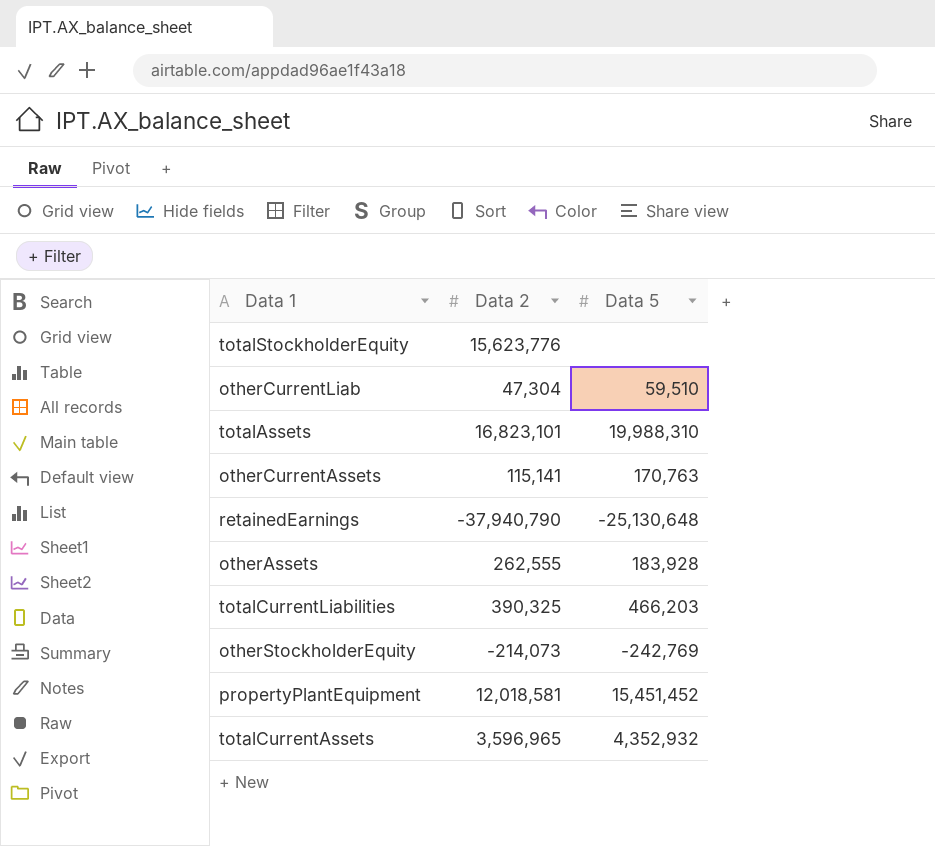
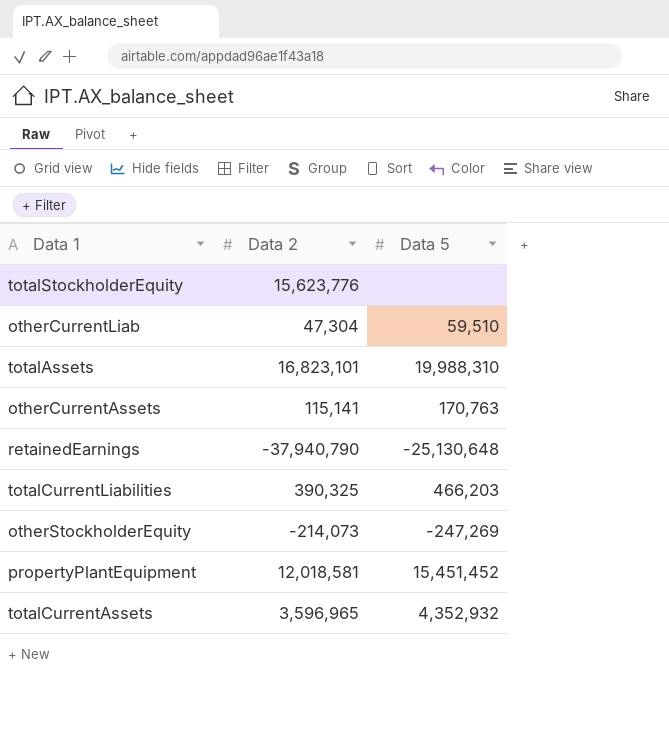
row otherAssets: 262,555 | 183,928 -> none
otherStockholderEquity | Data 5: -242,769 -> -247,269

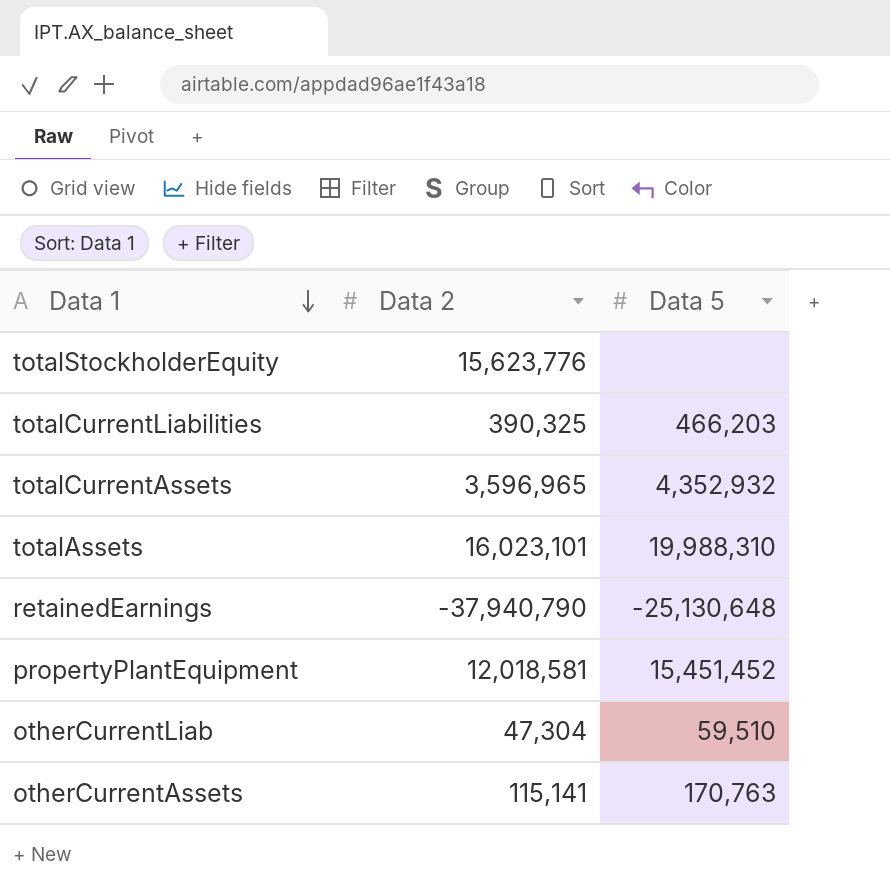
row order: none -> Data 1 descending
row otherStockholderEquity: -214,073 | -247,269 -> none
totalAssets | Data 2: 16,823,101 -> 16,023,101

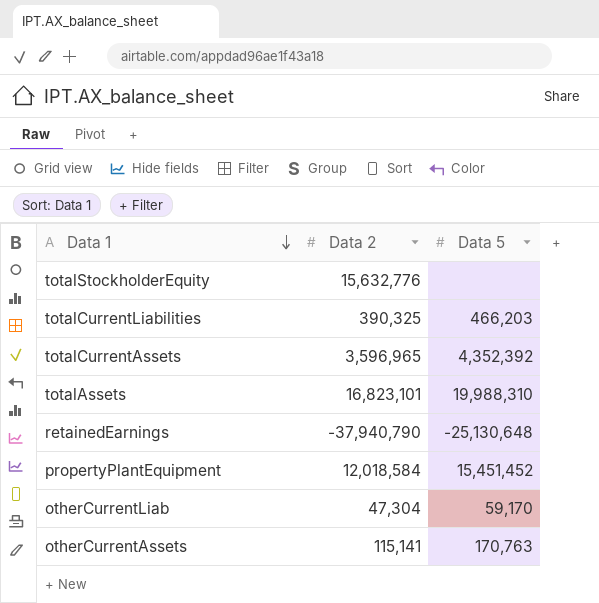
totalStockholderEquity | Data 2: 15,623,776 -> 15,632,776
totalCurrentAssets | Data 5: 4,352,932 -> 4,352,392
totalAssets | Data 2: 16,023,101 -> 16,823,101
propertyPlantEquipment | Data 2: 12,018,581 -> 12,018,584
otherCurrentLiab | Data 5: 59,510 -> 59,170

